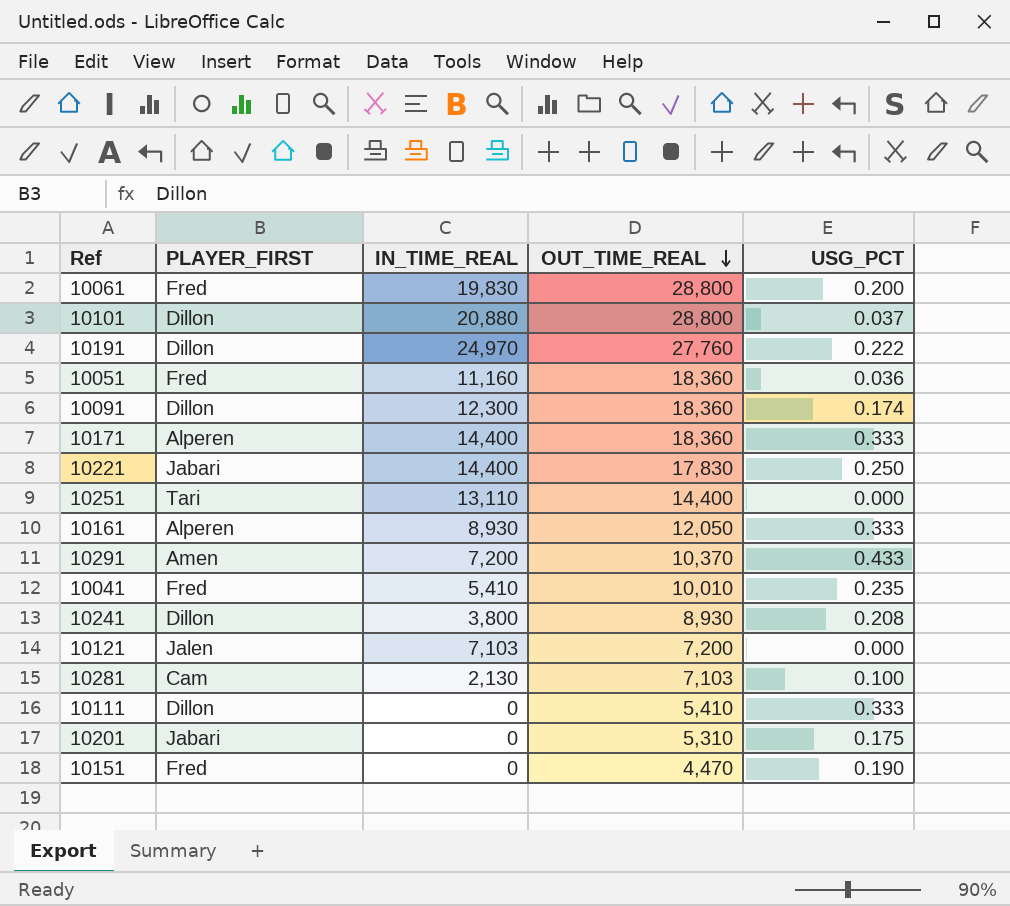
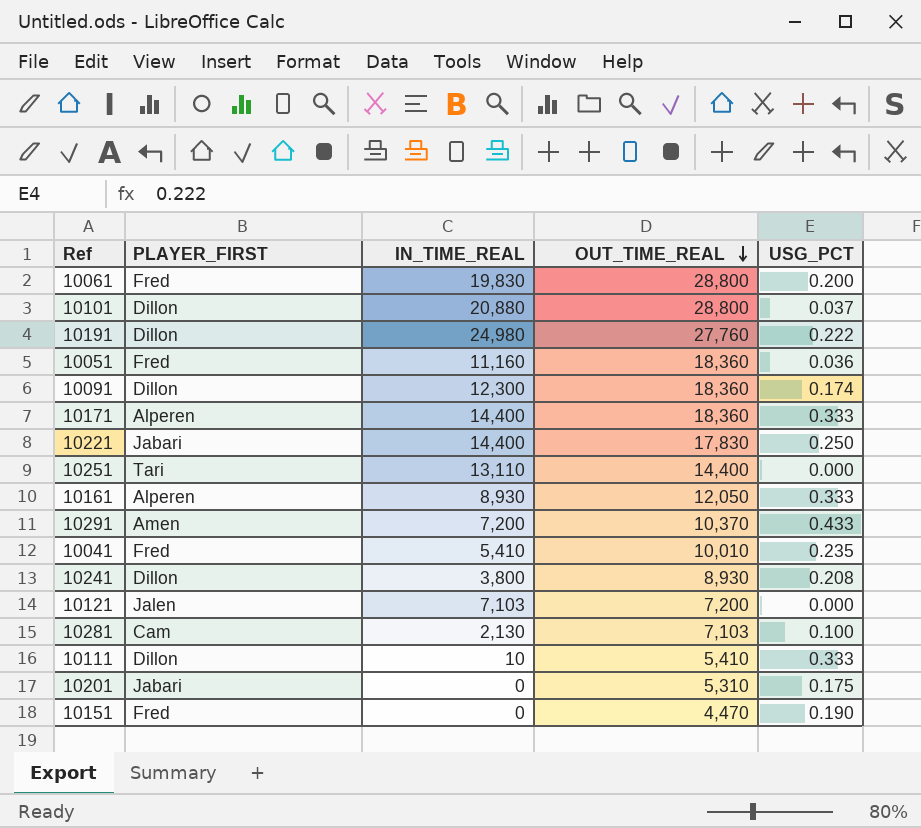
10191 | IN_TIME_REAL: 24,970 -> 24,980
10111 | IN_TIME_REAL: 0 -> 10

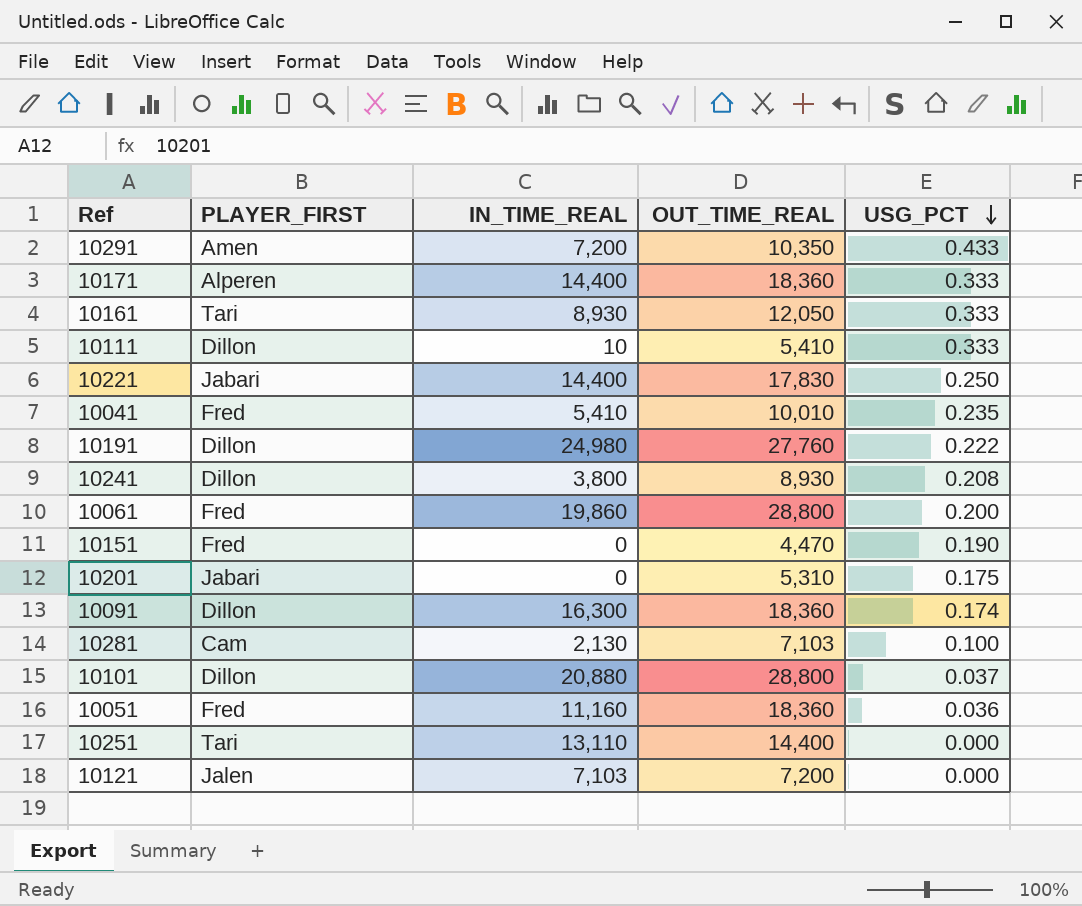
row order: OUT_TIME_REAL descending -> USG_PCT descending
10291 | OUT_TIME_REAL: 10,370 -> 10,350
10161 | PLAYER_FIRST: Alperen -> Tari
10061 | IN_TIME_REAL: 19,830 -> 19,860
10091 | IN_TIME_REAL: 12,300 -> 16,300

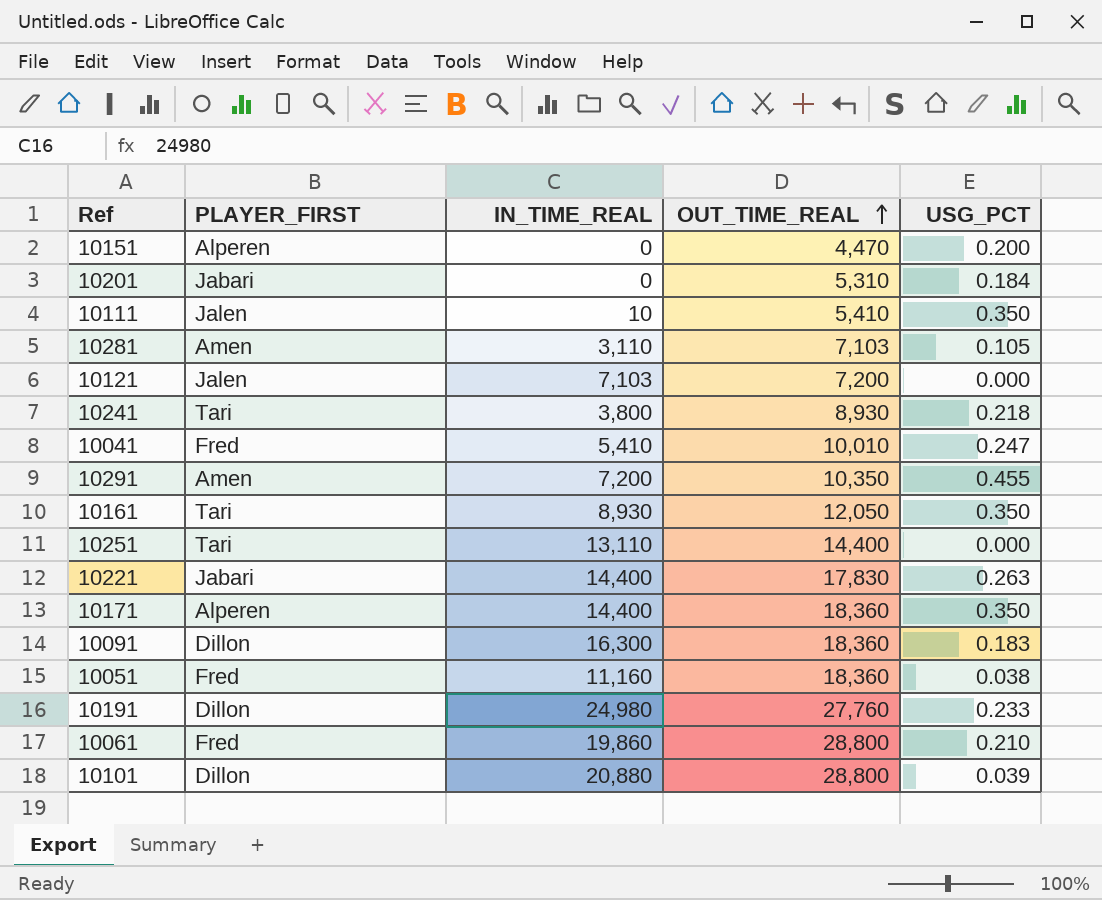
row order: USG_PCT descending -> OUT_TIME_REAL ascending
10151 | PLAYER_FIRST: Fred -> Alperen
10151 | USG_PCT: 0.190 -> 0.200
10201 | USG_PCT: 0.175 -> 0.184
10111 | PLAYER_FIRST: Dillon -> Jalen
10111 | USG_PCT: 0.333 -> 0.350
10281 | PLAYER_FIRST: Cam -> Amen
10281 | IN_TIME_REAL: 2,130 -> 3,110
10281 | USG_PCT: 0.100 -> 0.105
10241 | PLAYER_FIRST: Dillon -> Tari
10241 | USG_PCT: 0.208 -> 0.218
10041 | USG_PCT: 0.235 -> 0.247
10291 | USG_PCT: 0.433 -> 0.455
10161 | USG_PCT: 0.333 -> 0.350
10221 | USG_PCT: 0.250 -> 0.263
10171 | USG_PCT: 0.333 -> 0.350
10091 | USG_PCT: 0.174 -> 0.183
10051 | USG_PCT: 0.036 -> 0.038
10191 | USG_PCT: 0.222 -> 0.233
10061 | USG_PCT: 0.200 -> 0.210
10101 | USG_PCT: 0.037 -> 0.039

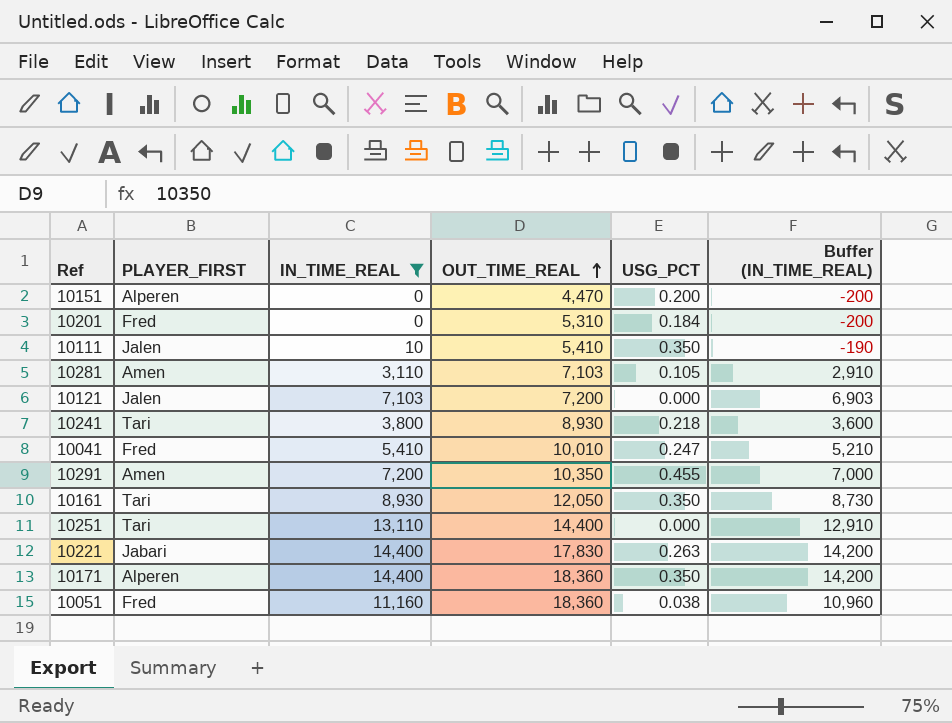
filter: none -> IN_TIME_REAL <= 14,400
column Buffer (IN_TIME_REAL) | formula: none -> [IN_TIME_REAL] - 200
10201 | PLAYER_FIRST: Jabari -> Fred

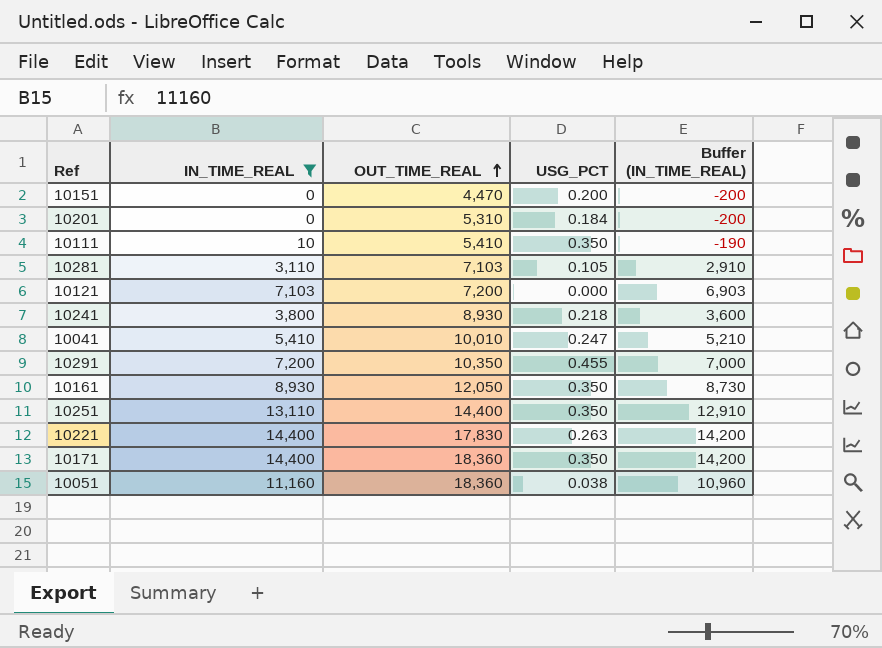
column PLAYER_FIRST | position: 2 -> none
10251 | USG_PCT: 0.000 -> 0.350

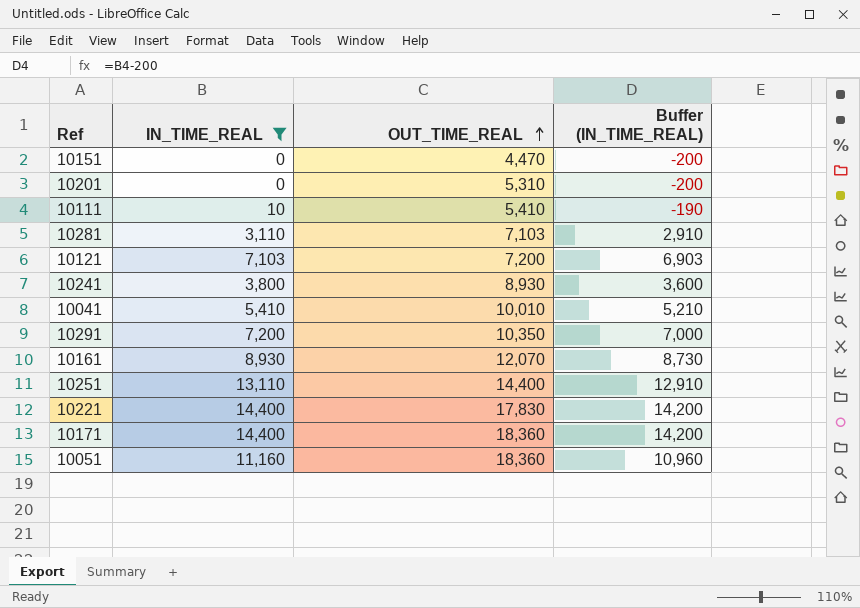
column USG_PCT | position: 4 -> none
10161 | OUT_TIME_REAL: 12,050 -> 12,070

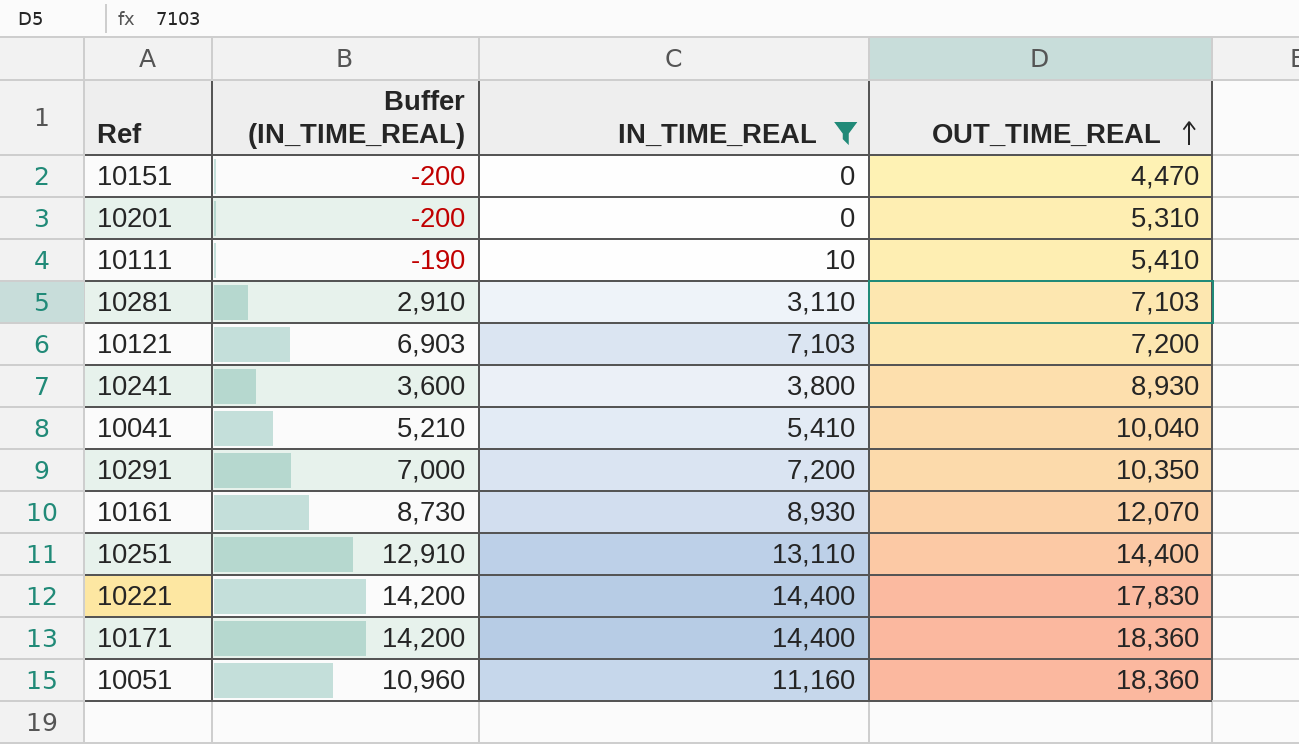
column Buffer (IN_TIME_REAL) | position: 4 -> 2
10041 | OUT_TIME_REAL: 10,010 -> 10,040

